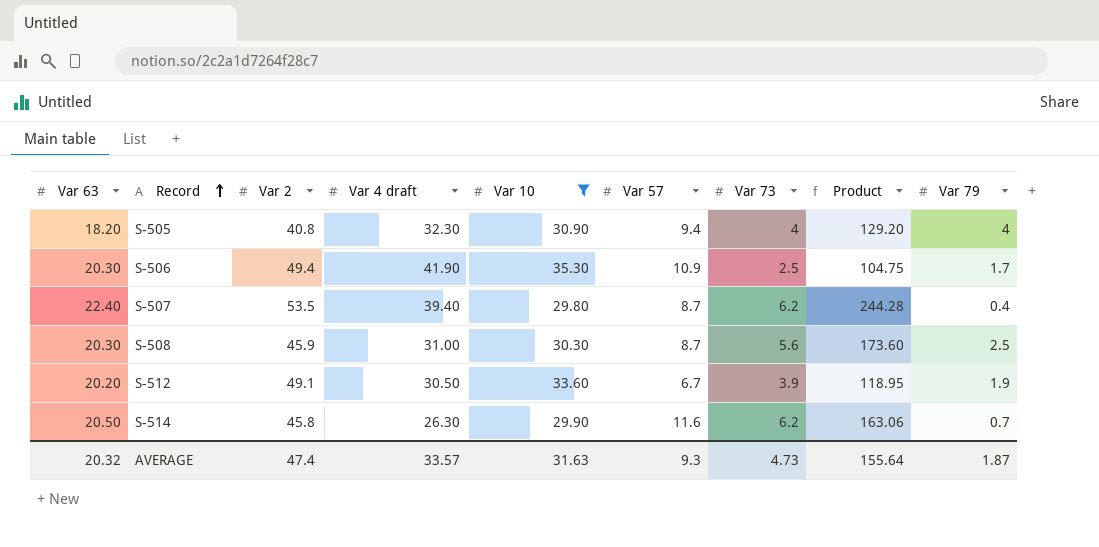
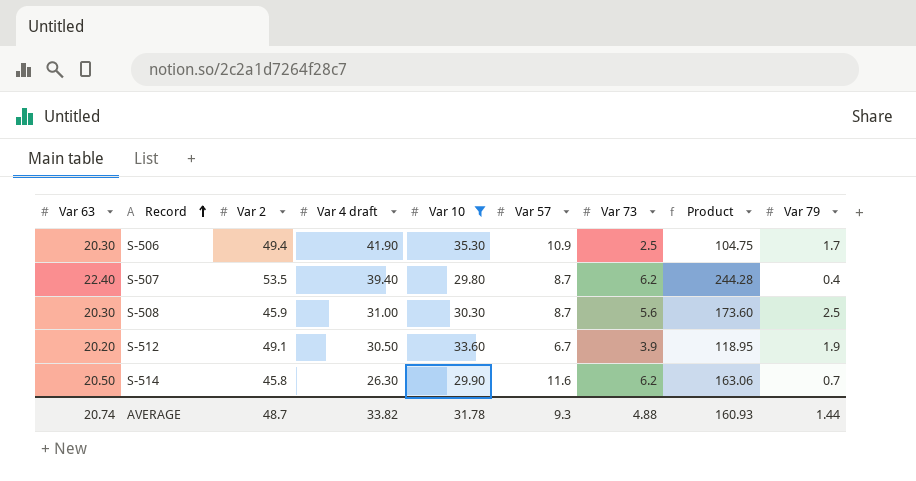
row S-505: 18.20 | 40.8 | 32.30 | 30.90 | 9.4 | 4 | 129.20 | 4 -> none
AVERAGE | Var 63: 20.32 -> 20.74
AVERAGE | Var 2: 47.4 -> 48.7
AVERAGE | Var 4 draft: 33.57 -> 33.82
AVERAGE | Var 10: 31.63 -> 31.78
AVERAGE | Var 73: 4.73 -> 4.88
AVERAGE | Product: 155.64 -> 160.93
AVERAGE | Var 79: 1.87 -> 1.44

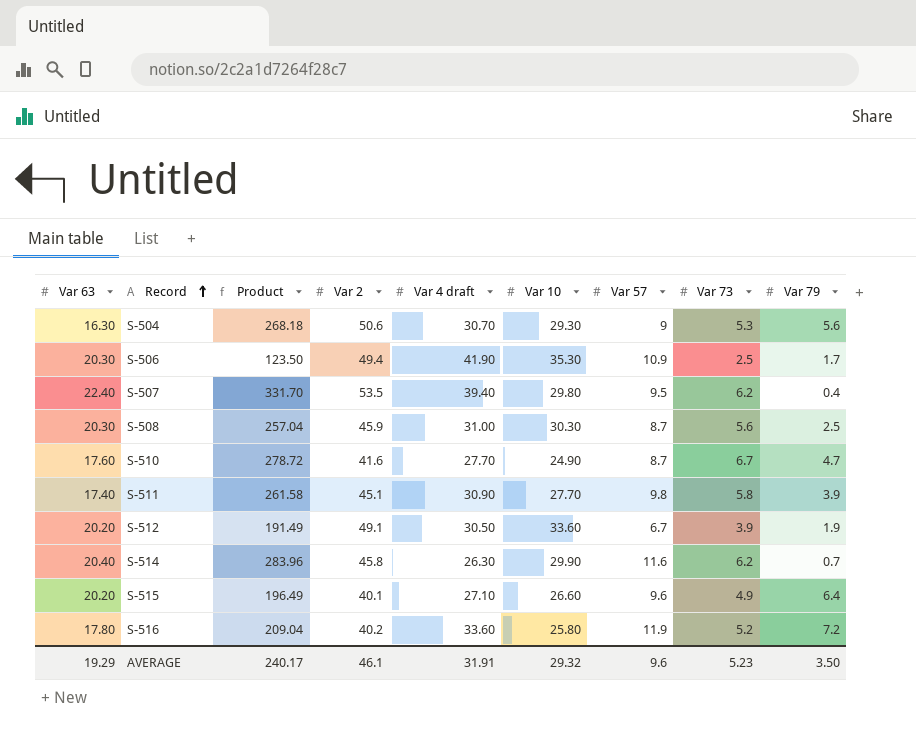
filter: Var 10 >= 29.80 -> none
column Product | formula: [Var 4 draft] * [Var 73] -> [Var 2] * [Var 73]
column Product | position: 8 -> 3
S-507 | Var 57: 8.7 -> 9.5
S-514 | Var 63: 20.50 -> 20.40
AVERAGE | Var 63: 20.74 -> 19.29
AVERAGE | Product: 160.93 -> 240.17
AVERAGE | Var 2: 48.7 -> 46.1
AVERAGE | Var 4 draft: 33.82 -> 31.91
AVERAGE | Var 10: 31.78 -> 29.32
AVERAGE | Var 57: 9.3 -> 9.6
AVERAGE | Var 73: 4.88 -> 5.23
AVERAGE | Var 79: 1.44 -> 3.50

